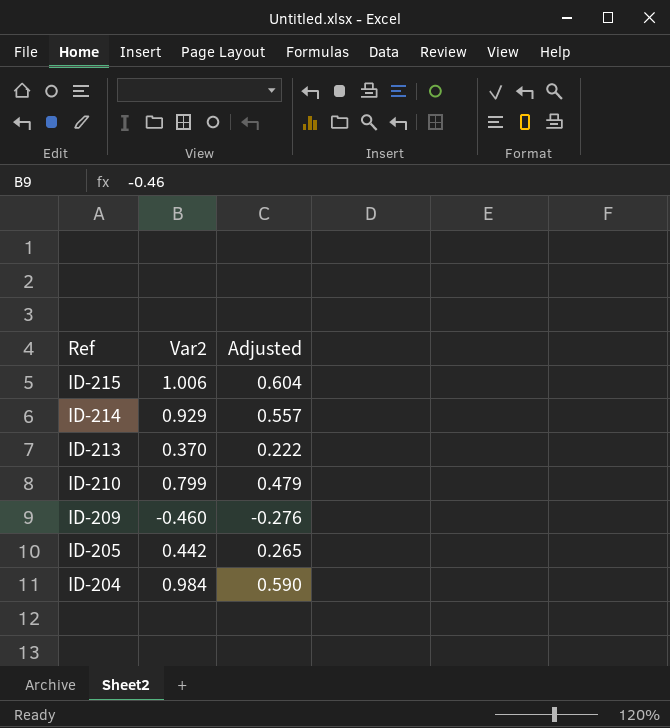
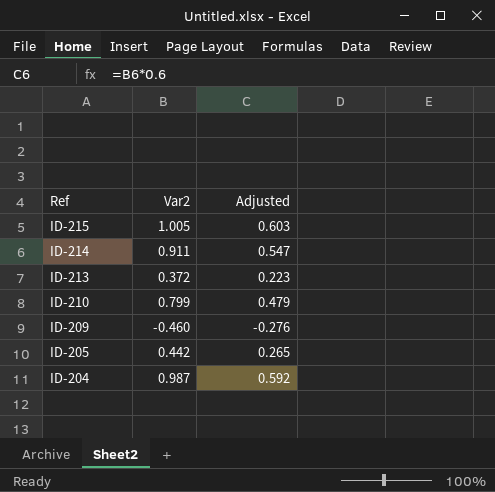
ID-215 | Var2: 1.006 -> 1.005
ID-215 | Adjusted: 0.604 -> 0.603
ID-214 | Var2: 0.929 -> 0.911
ID-214 | Adjusted: 0.557 -> 0.547
ID-213 | Var2: 0.370 -> 0.372
ID-213 | Adjusted: 0.222 -> 0.223
ID-204 | Var2: 0.984 -> 0.987
ID-204 | Adjusted: 0.590 -> 0.592

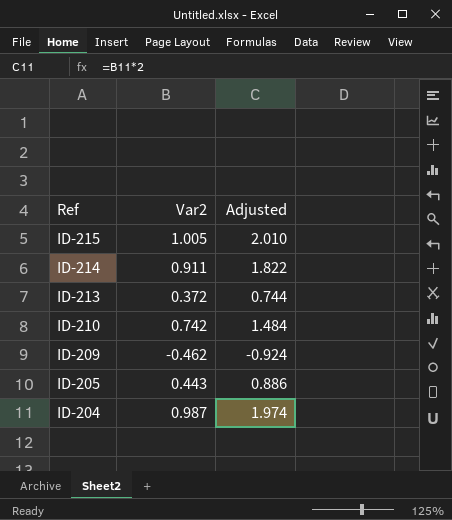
column Adjusted | formula: [Var2] * 0.6 -> [Var2] * 2
ID-210 | Var2: 0.799 -> 0.742
ID-209 | Var2: -0.460 -> -0.462
ID-205 | Var2: 0.442 -> 0.443

